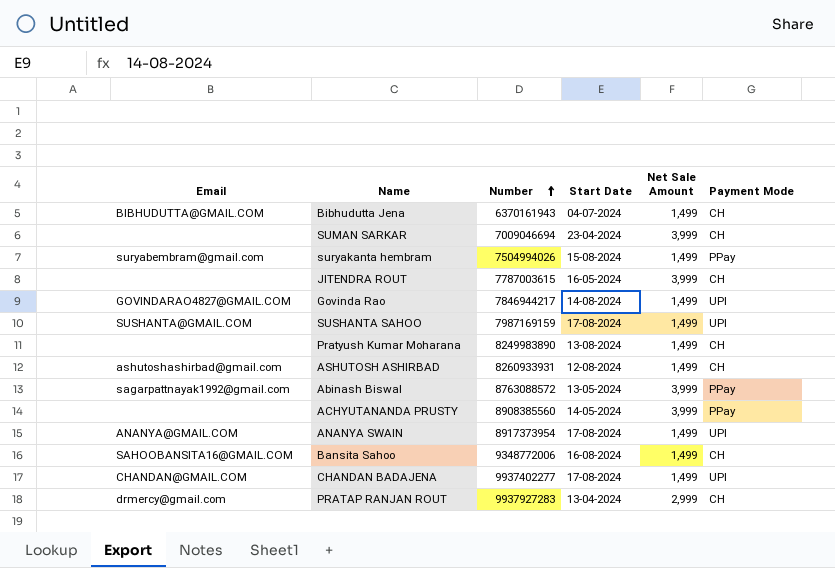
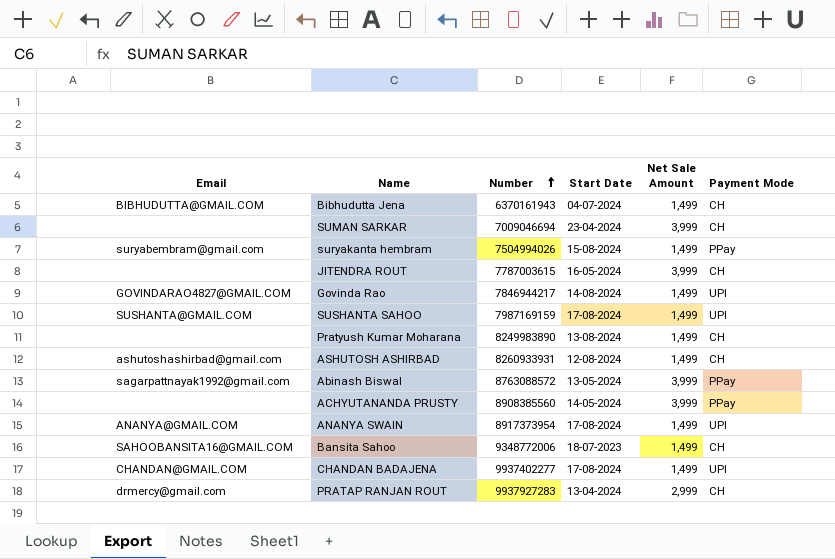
Bansita Sahoo | Start Date: 16-08-2024 -> 18-07-2023

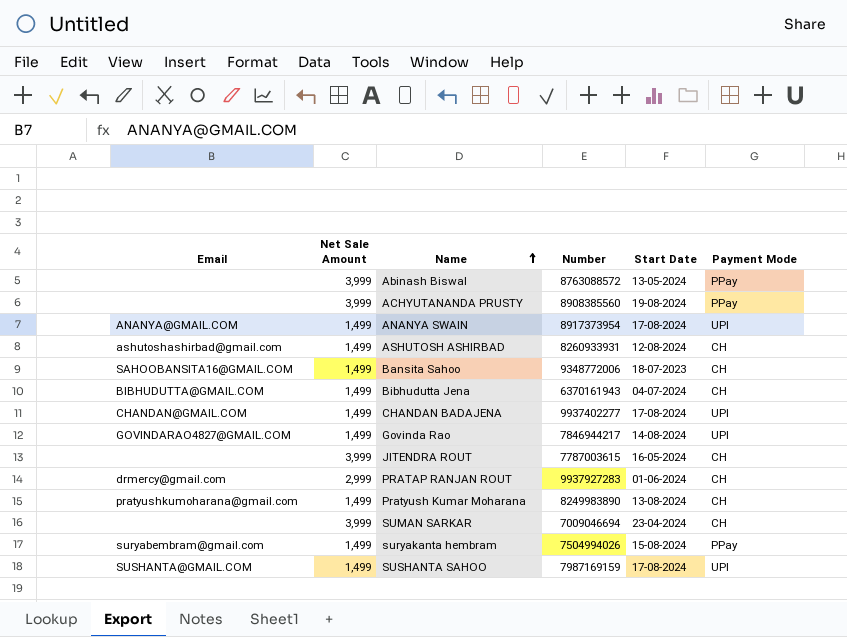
row order: Number ascending -> Name ascending
column Net Sale Amount | position: 5 -> 2
Abinash Biswal | Email: sagarpattnayak1992@gmail.com -> none
ACHYUTANANDA PRUSTY | Start Date: 14-05-2024 -> 19-08-2024
PRATAP RANJAN ROUT | Start Date: 13-04-2024 -> 01-06-2024
Pratyush Kumar Moharana | Email: none -> pratyushkumoharana@gmail.com

